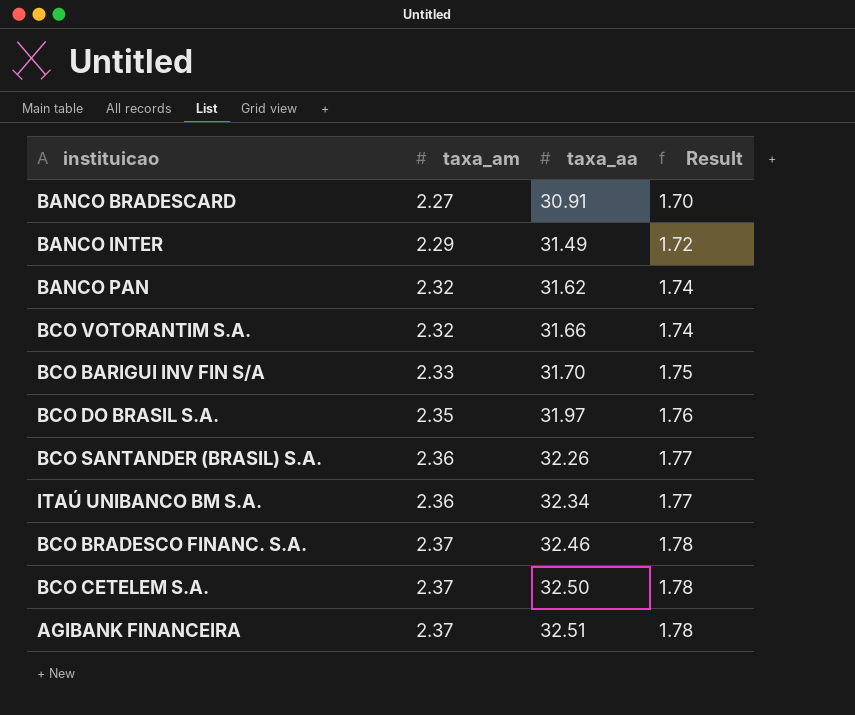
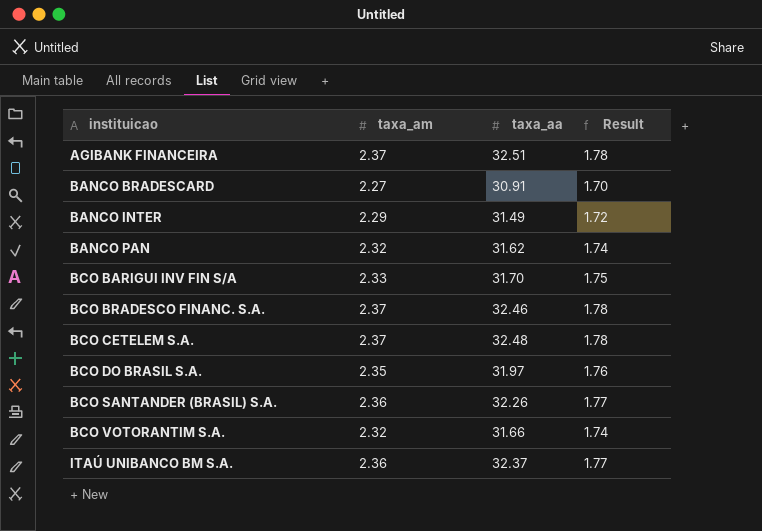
row order: taxa_am ascending -> instituicao ascending
BCO CETELEM S.A. | taxa_aa: 32.50 -> 32.48
ITAÚ UNIBANCO BM S.A. | taxa_aa: 32.34 -> 32.37

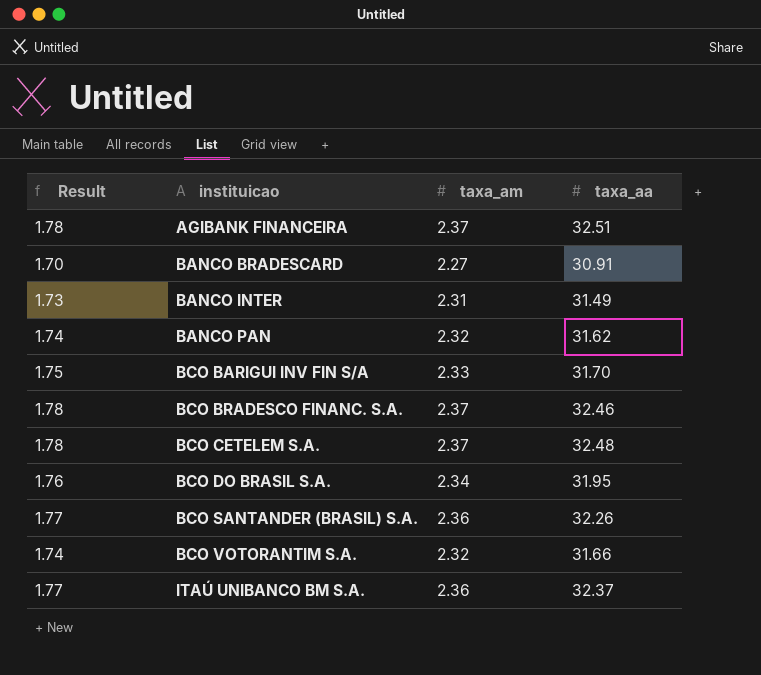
column Result | position: 4 -> 1
BANCO INTER | Result: 1.72 -> 1.73
BANCO INTER | taxa_am: 2.29 -> 2.31
BCO DO BRASIL S.A. | taxa_am: 2.35 -> 2.34
BCO DO BRASIL S.A. | taxa_aa: 31.97 -> 31.95

